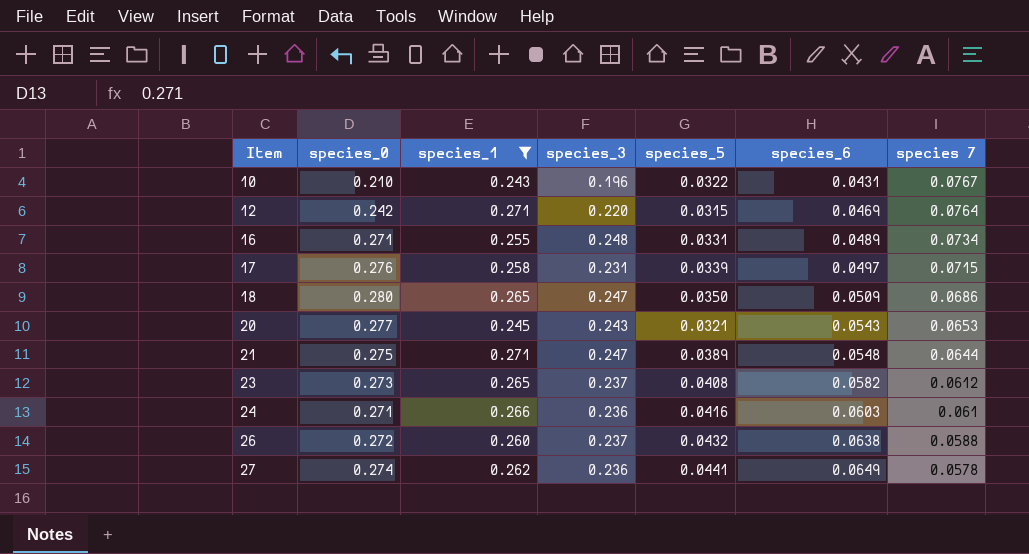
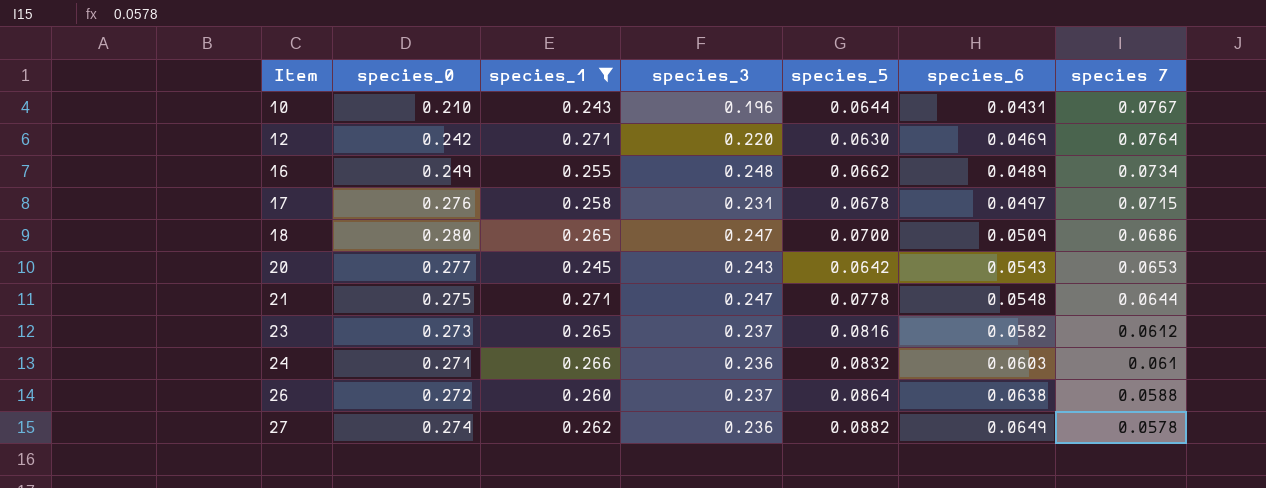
10 | species_5: 0.0322 -> 0.0644
12 | species_5: 0.0315 -> 0.0630
16 | species_0: 0.271 -> 0.249
16 | species_5: 0.0331 -> 0.0662
17 | species_5: 0.0339 -> 0.0678
18 | species_5: 0.0350 -> 0.0700
20 | species_5: 0.0321 -> 0.0642
21 | species_5: 0.0389 -> 0.0778
23 | species_5: 0.0408 -> 0.0816
24 | species_5: 0.0416 -> 0.0832
26 | species_5: 0.0432 -> 0.0864
27 | species_5: 0.0441 -> 0.0882

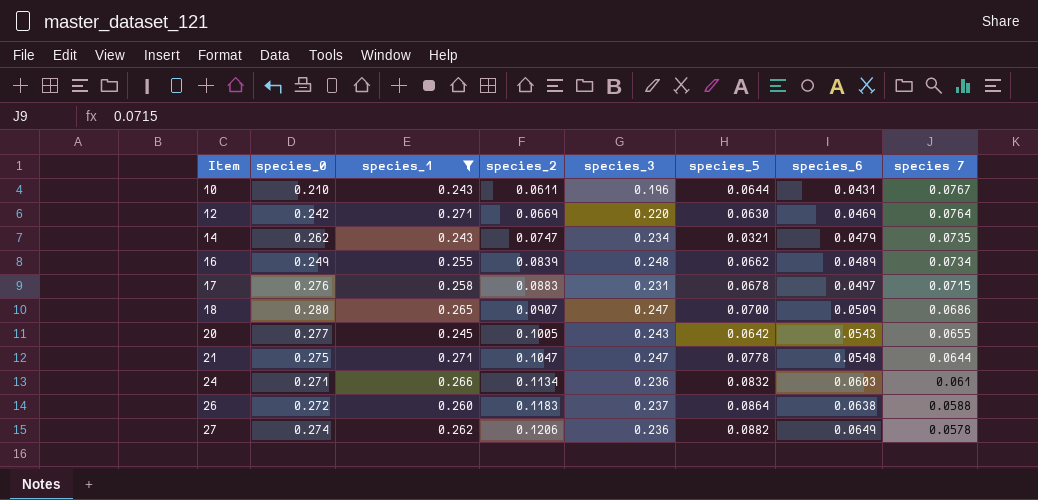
column species_2 | position: none -> 4
row 23: 0.273 | 0.265 | 0.237 | 0.0816 | 0.0582 | 0.0612 -> none
row 14: none -> 0.262 | 0.243 | 0.0747 | 0.234 | 0.0321 | 0.0479 | 0.0735
20 | species 7: 0.0653 -> 0.0655

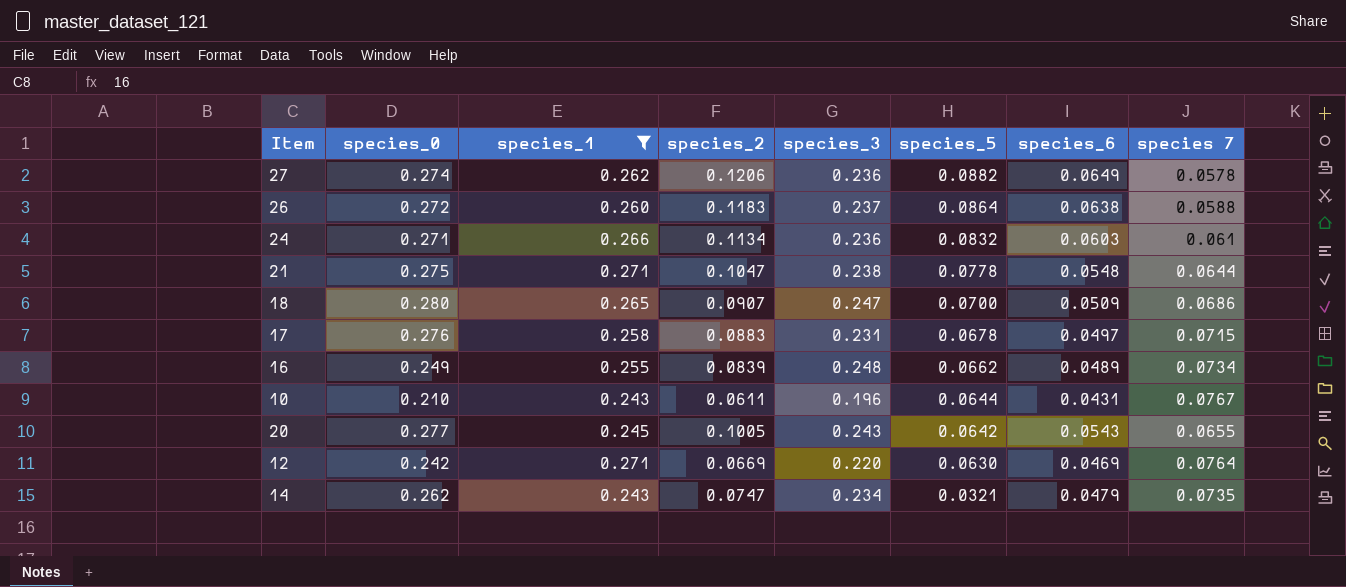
row order: Item ascending -> species_5 descending
21 | species_3: 0.247 -> 0.238

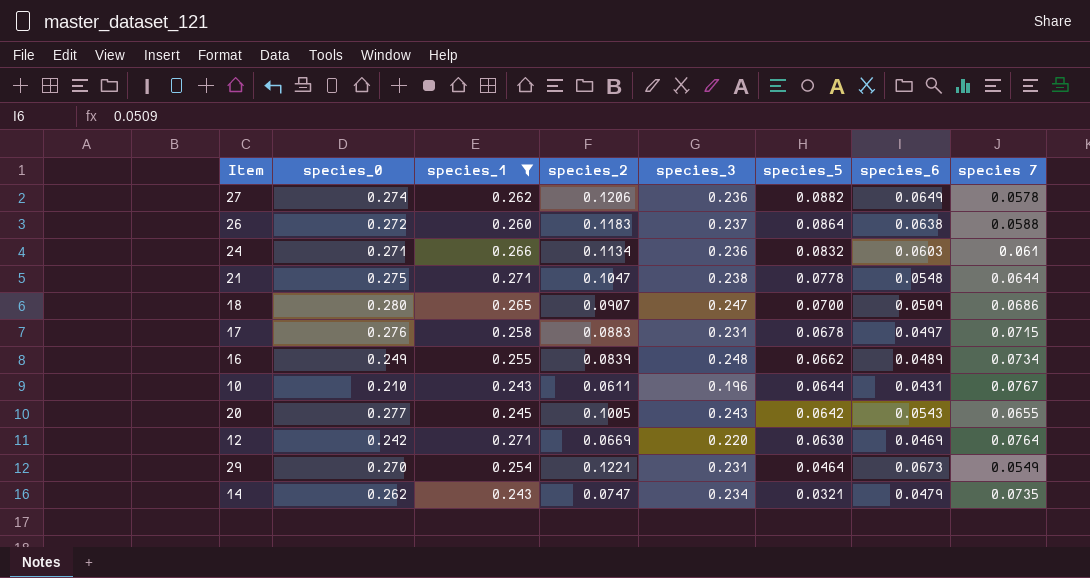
row 29: none -> 0.270 | 0.254 | 0.1221 | 0.231 | 0.0464 | 0.0673 | 0.0549

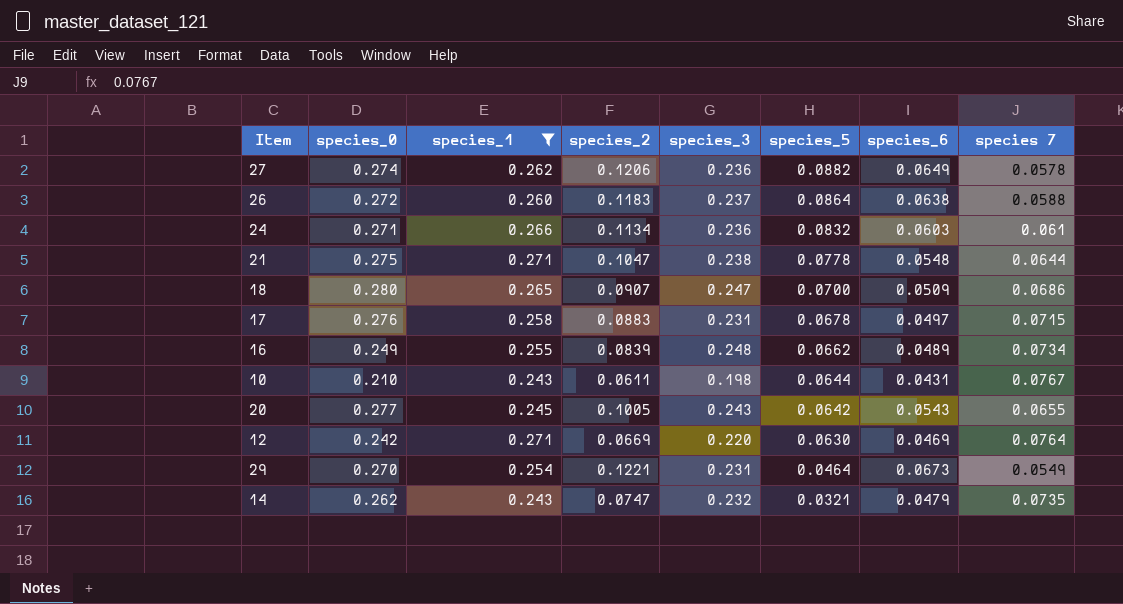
10 | species_3: 0.196 -> 0.198
14 | species_3: 0.234 -> 0.232

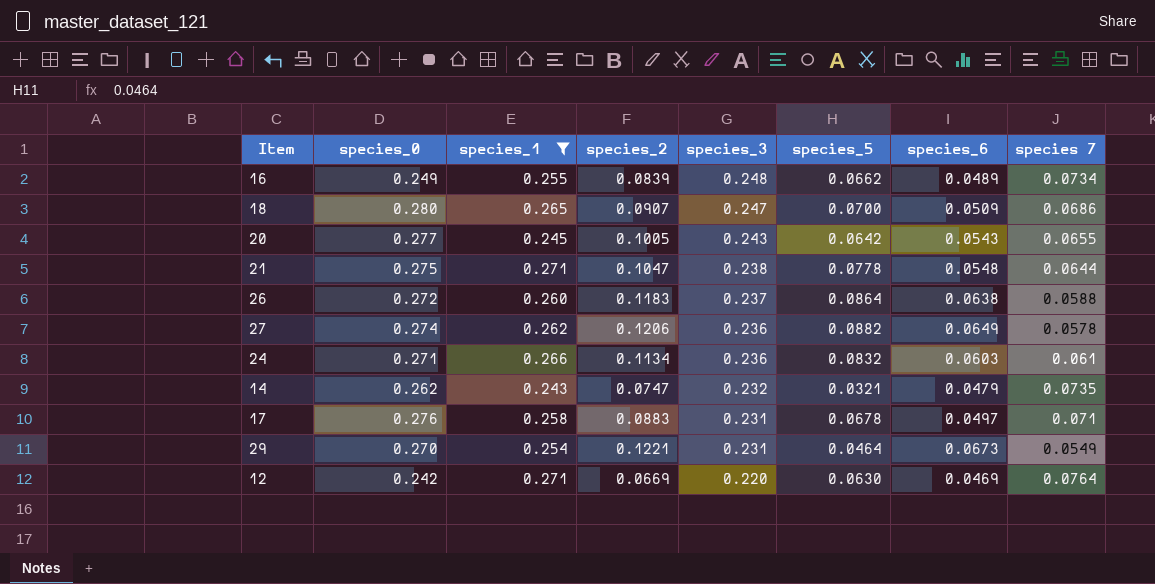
row order: species_5 descending -> species_3 descending
row 10: 0.210 | 0.243 | 0.0611 | 0.198 | 0.0644 | 0.0431 | 0.0767 -> none
17 | species 7: 0.0715 -> 0.071

